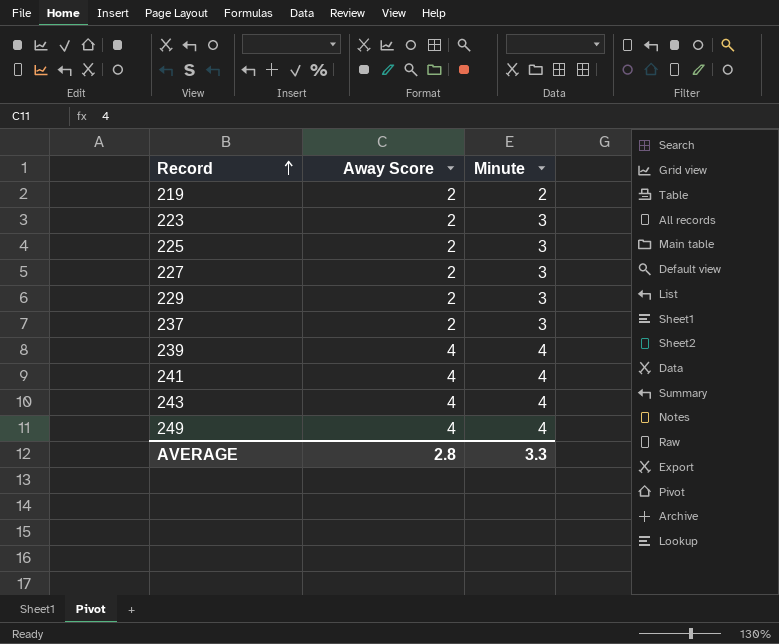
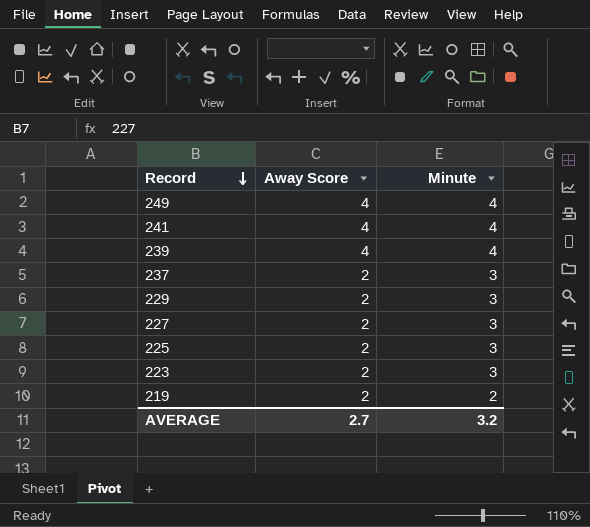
row order: Record ascending -> Record descending
row 243: 4 | 4 -> none
AVERAGE | Away Score: 2.8 -> 2.7
AVERAGE | Minute: 3.3 -> 3.2

